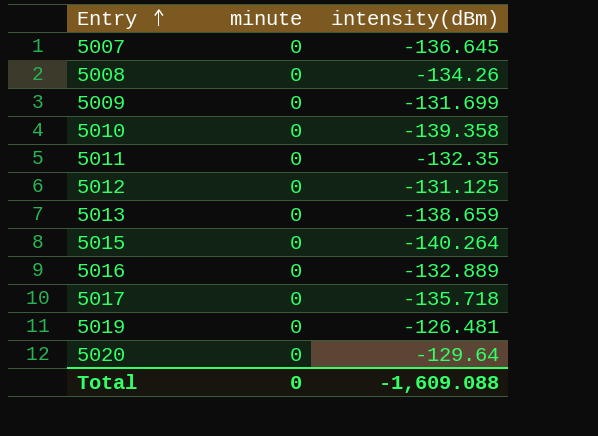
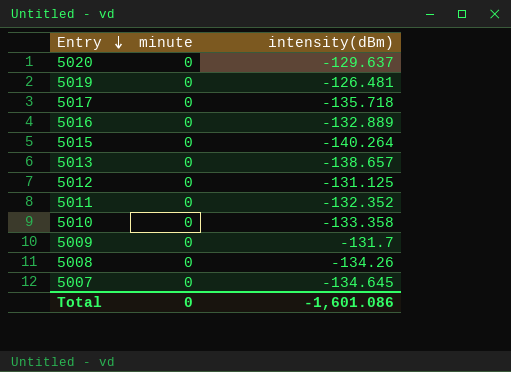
row order: Entry ascending -> Entry descending
5020 | intensity(dBm): -129.64 -> -129.637
5013 | intensity(dBm): -138.659 -> -138.657
5011 | intensity(dBm): -132.35 -> -132.352
5010 | intensity(dBm): -139.358 -> -133.358
5009 | intensity(dBm): -131.699 -> -131.7
5007 | intensity(dBm): -136.645 -> -134.645
Total | intensity(dBm): -1,609.088 -> -1,601.086

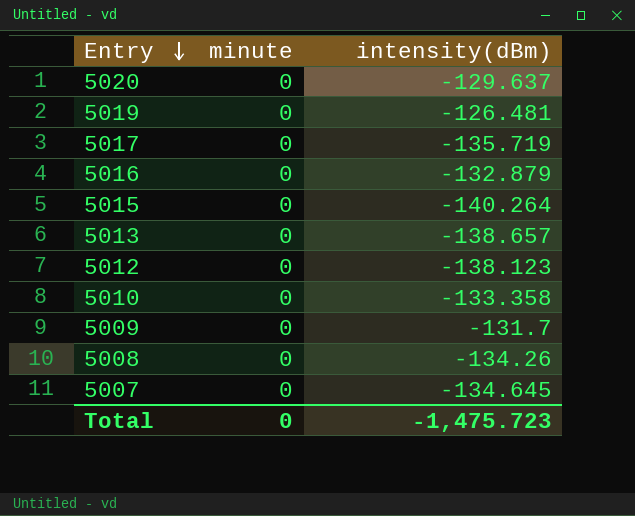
row 5011: 0 | -132.352 -> none
5017 | intensity(dBm): -135.718 -> -135.719
5016 | intensity(dBm): -132.889 -> -132.879
5012 | intensity(dBm): -131.125 -> -138.123
Total | intensity(dBm): -1,601.086 -> -1,475.723

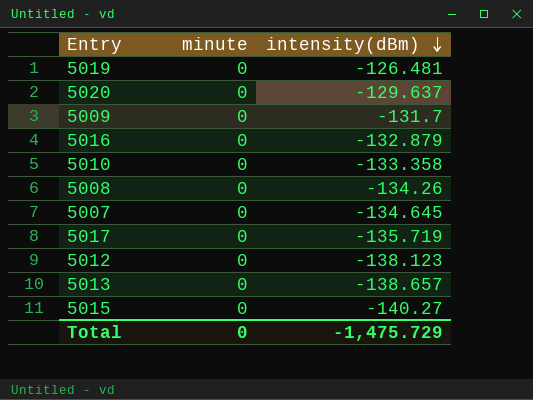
row order: Entry descending -> intensity(dBm) descending
5015 | intensity(dBm): -140.264 -> -140.27
Total | intensity(dBm): -1,475.723 -> -1,475.729

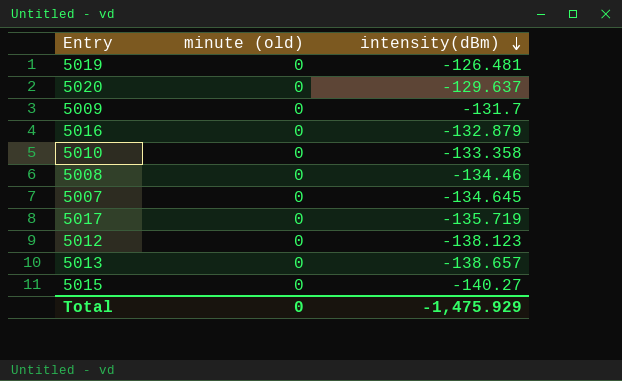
column name: minute -> minute (old)
5008 | intensity(dBm): -134.26 -> -134.46
Total | intensity(dBm): -1,475.729 -> -1,475.929

